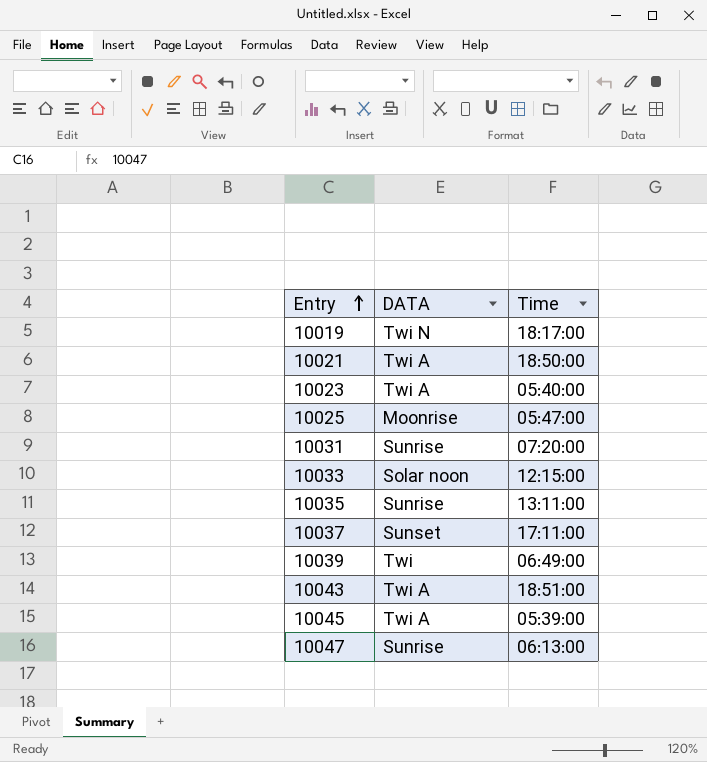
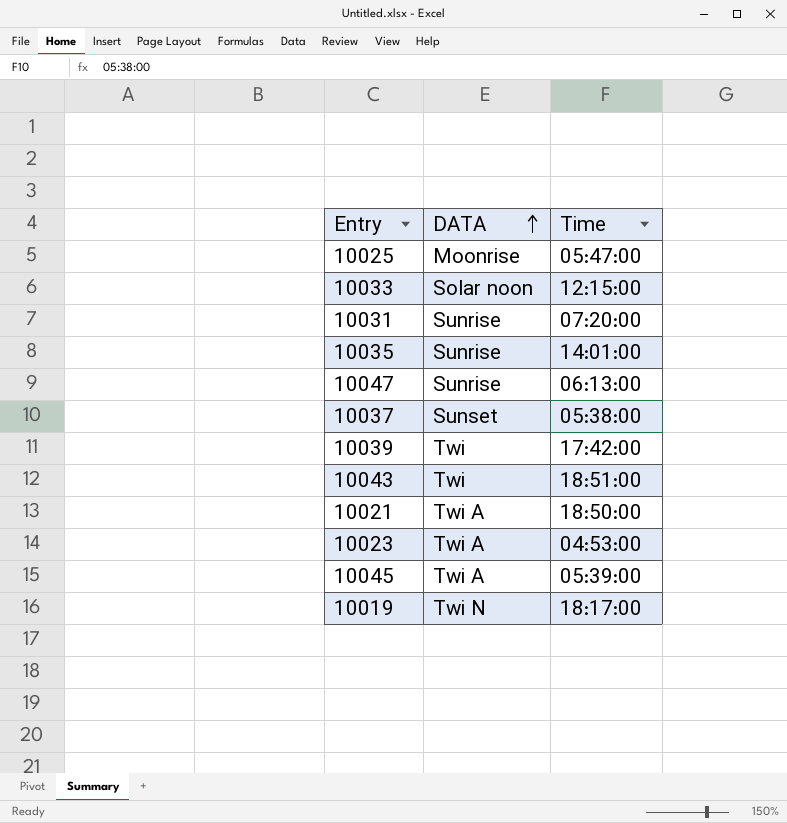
row order: Entry ascending -> DATA ascending
10035 | Time: 13:11:00 -> 14:01:00
10037 | Time: 17:11:00 -> 05:38:00
10039 | Time: 06:49:00 -> 17:42:00
10043 | DATA: Twi A -> Twi
10023 | Time: 05:40:00 -> 04:53:00

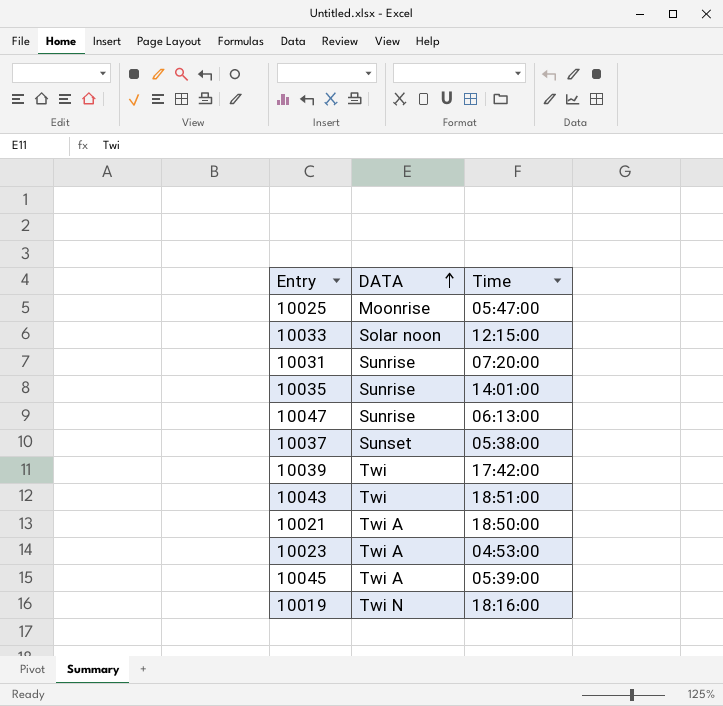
10019 | Time: 18:17:00 -> 18:16:00

